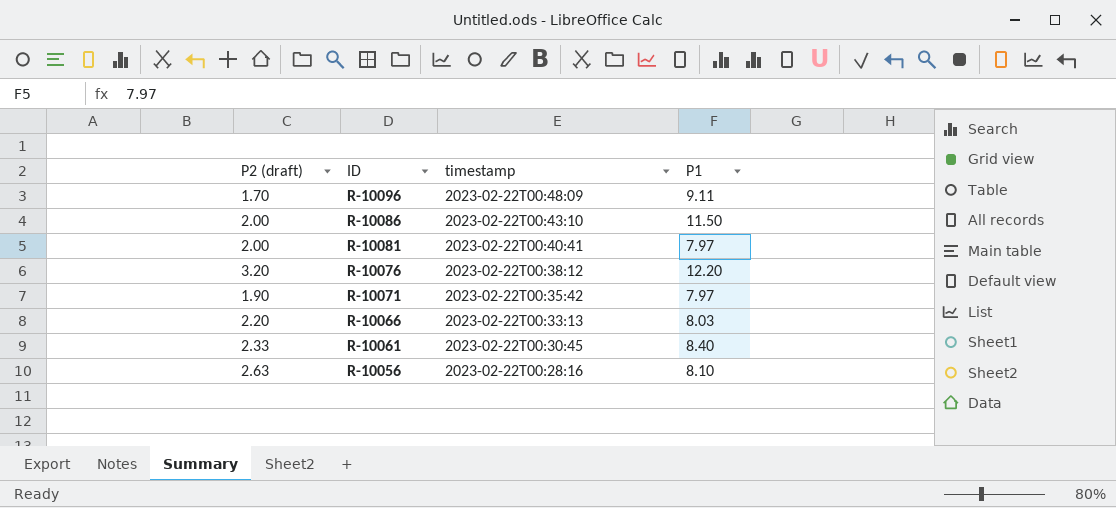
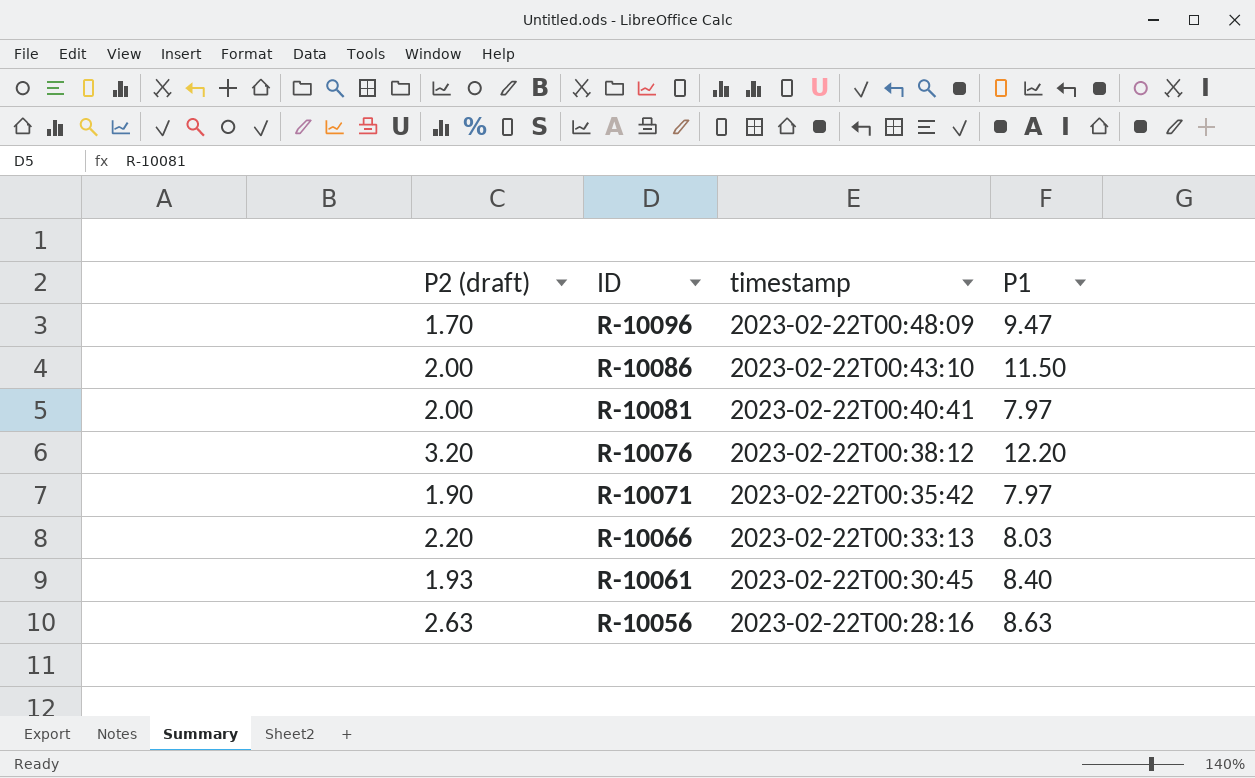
R-10096 | P1: 9.11 -> 9.47
R-10061 | P2 (draft): 2.33 -> 1.93
R-10056 | P1: 8.10 -> 8.63

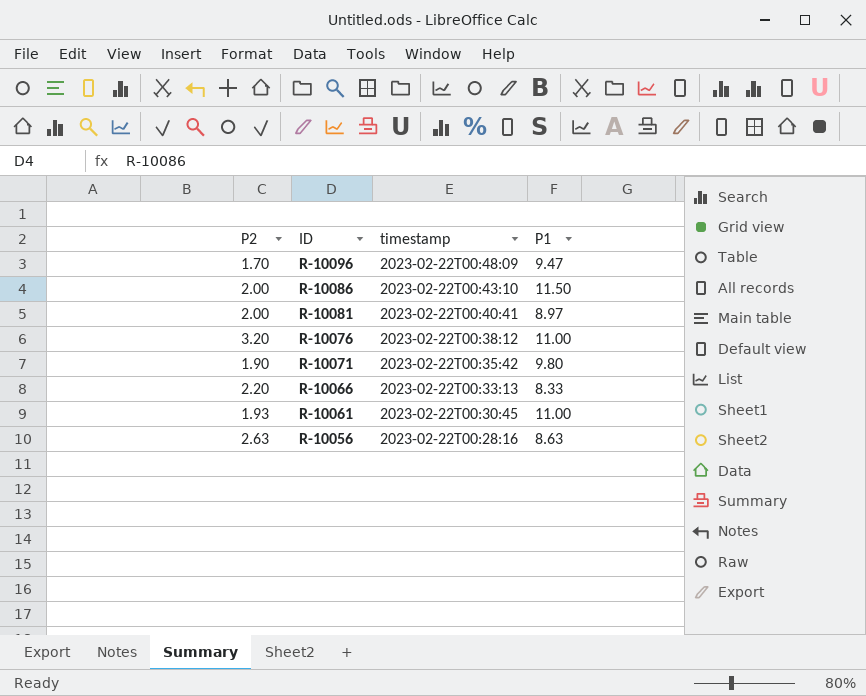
column name: P2 (draft) -> P2
R-10081 | P1: 7.97 -> 8.97
R-10076 | P1: 12.20 -> 11.00
R-10071 | P1: 7.97 -> 9.80
R-10066 | P1: 8.03 -> 8.33
R-10061 | P1: 8.40 -> 11.00

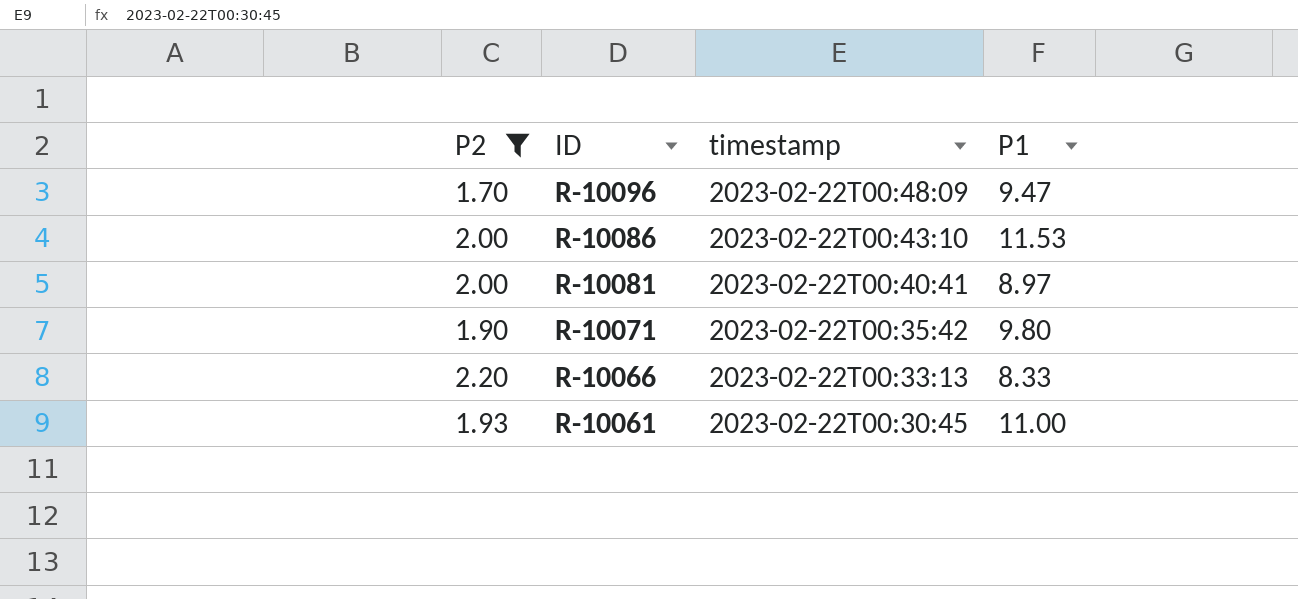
filter: none -> P2 <= 2.20
R-10086 | P1: 11.50 -> 11.53

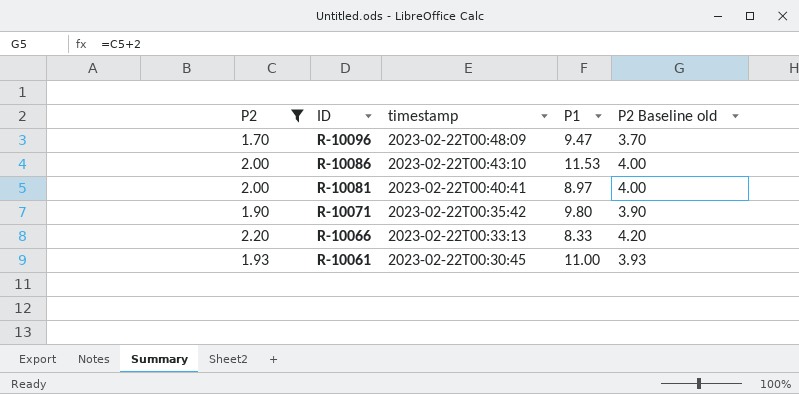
column P2 Baseline old | formula: none -> [P2] + 2

